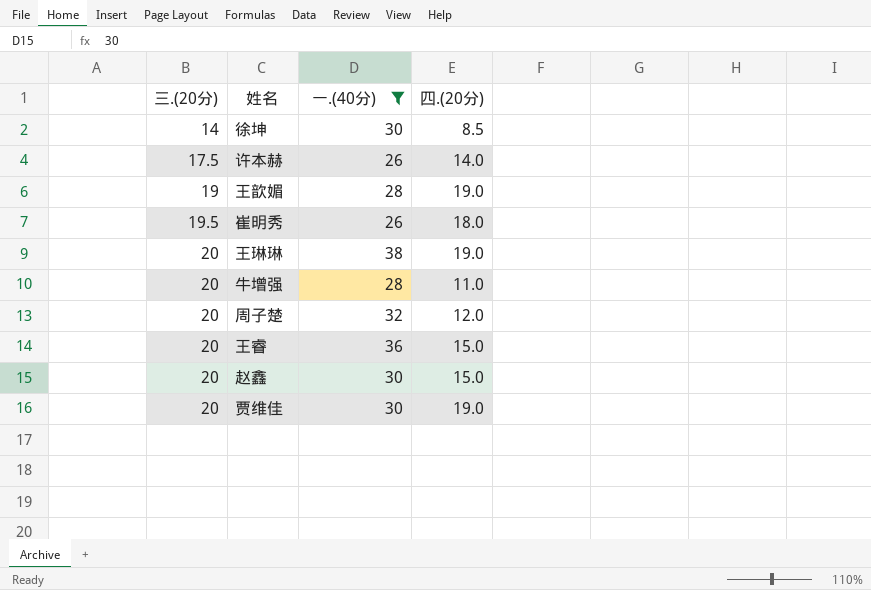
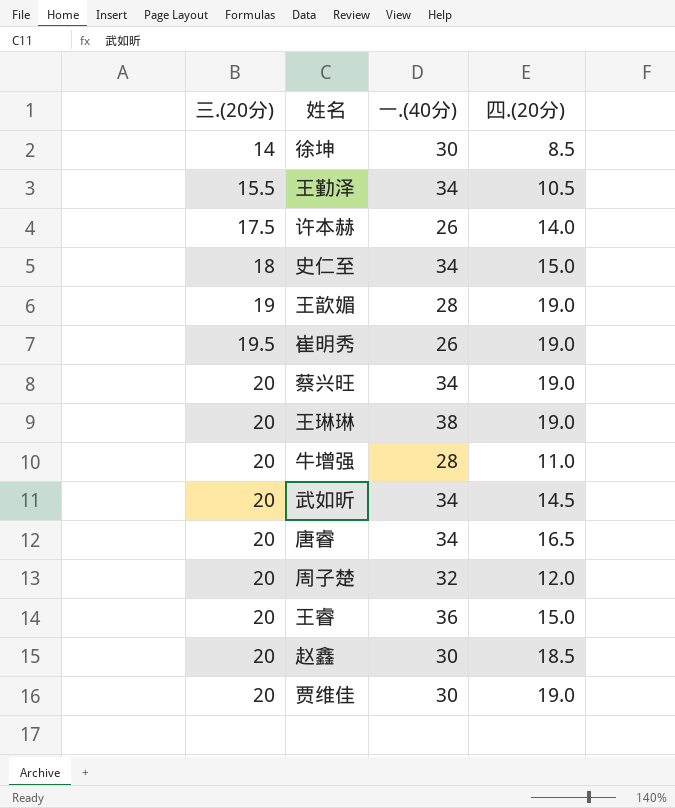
filter: 一.(40分) != 34 -> none
崔明秀 | 四.(20分): 18.0 -> 19.0
赵鑫 | 四.(20分): 15.0 -> 18.5

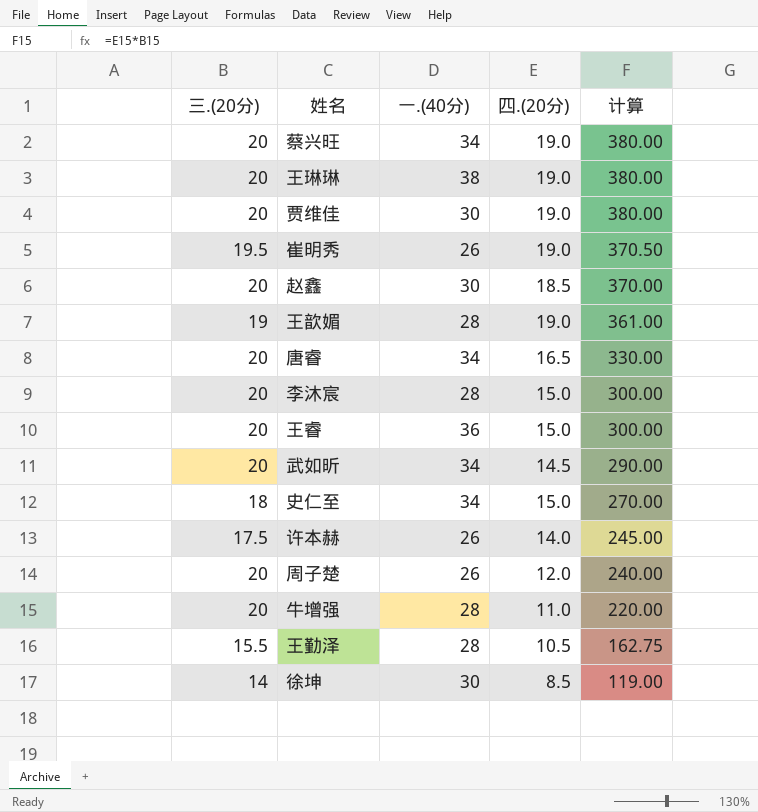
row order: 三.(20分) ascending -> 计算 descending
column 计算 | formula: none -> [三.(20分)] * [四.(20分)]
row 李沐宸: none -> 20 | 28 | 15.0 | 300.00
周子楚 | 一.(40分): 32 -> 26
王勤泽 | 一.(40分): 34 -> 28

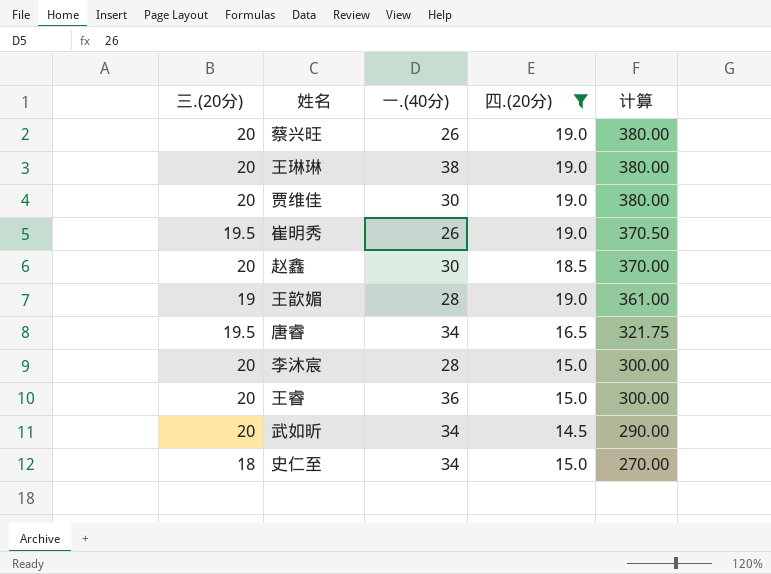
filter: none -> 四.(20分) >= 14.5
蔡兴旺 | 一.(40分): 34 -> 26
唐睿 | 三.(20分): 20 -> 19.5
唐睿 | 计算: 330.00 -> 321.75

